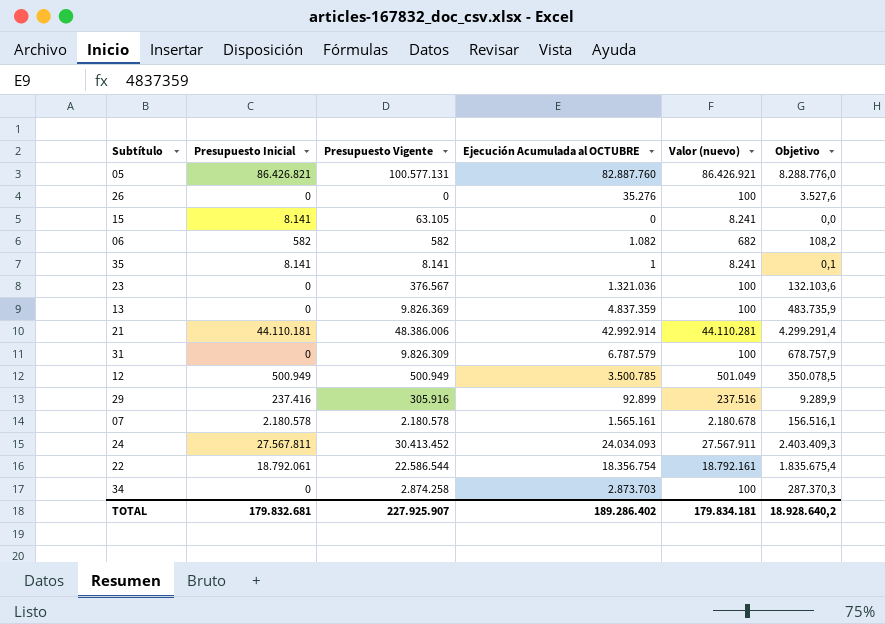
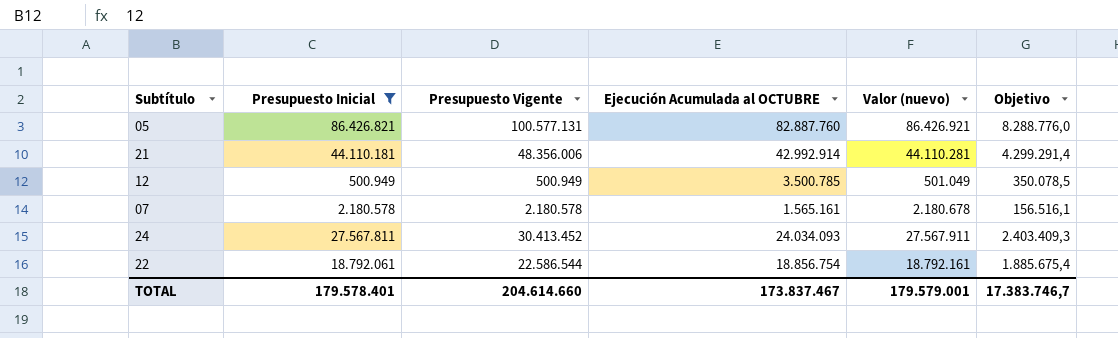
filter: none -> Presupuesto Inicial >= 500.949
21 | Presupuesto Vigente: 48.386.006 -> 48.356.006
22 | Ejecución Acumulada al OCTUBRE: 18.356.754 -> 18.856.754
22 | Objetivo: 1.835.675,4 -> 1.885.675,4
TOTAL | Presupuesto Inicial: 179.832.681 -> 179.578.401
TOTAL | Presupuesto Vigente: 227.925.907 -> 204.614.660
TOTAL | Ejecución Acumulada al OCTUBRE: 189.286.402 -> 173.837.467
TOTAL | Valor (nuevo): 179.834.181 -> 179.579.001
TOTAL | Objetivo: 18.928.640,2 -> 17.383.746,7

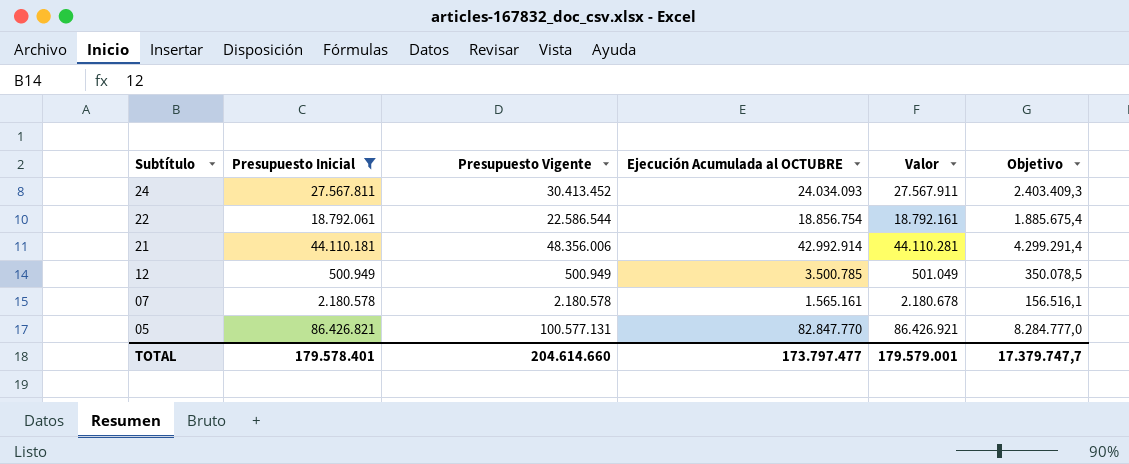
row order: none -> Subtítulo descending
column name: Valor (nuevo) -> Valor
05 | Ejecución Acumulada al OCTUBRE: 82.887.760 -> 82.847.770
05 | Objetivo: 8.288.776,0 -> 8.284.777,0
TOTAL | Ejecución Acumulada al OCTUBRE: 173.837.467 -> 173.797.477
TOTAL | Objetivo: 17.383.746,7 -> 17.379.747,7

